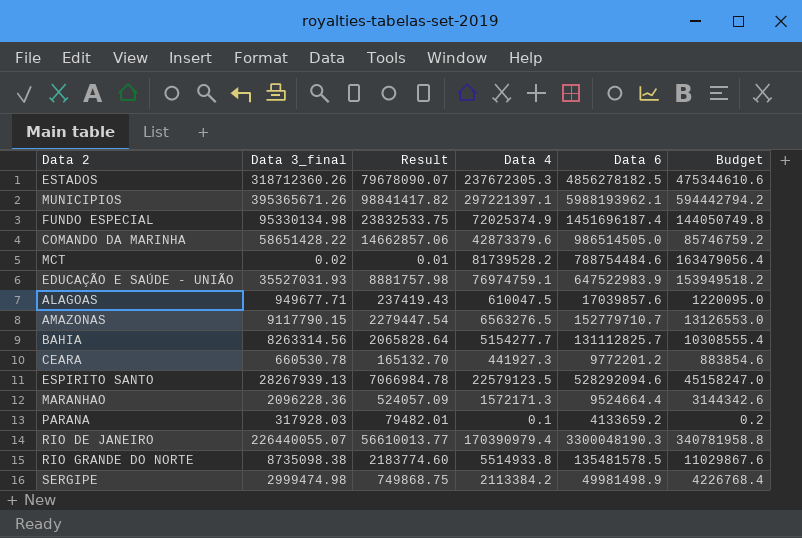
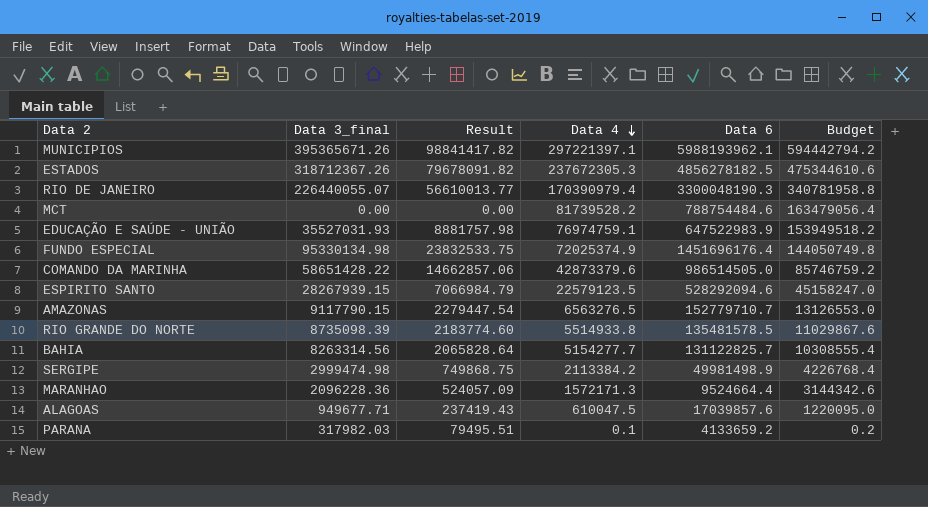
row order: none -> Data 4 descending
row CEARA: 660530.78 | 165132.70 | 441927.3 | 9772201.2 | 883854.6 -> none
ESTADOS | Data 3_final: 318712360.26 -> 318712367.26
ESTADOS | Result: 79678090.07 -> 79678091.82
MCT | Data 3_final: 0.02 -> 0.00
MCT | Result: 0.01 -> 0.00
FUNDO ESPECIAL | Data 6: 1451696187.4 -> 1451696176.4
ESPIRITO SANTO | Data 3_final: 28267939.13 -> 28267939.15
ESPIRITO SANTO | Result: 7066984.78 -> 7066984.79
RIO GRANDE DO NORTE | Data 3_final: 8735098.38 -> 8735098.39
BAHIA | Data 6: 131112825.7 -> 131122825.7
PARANA | Data 3_final: 317928.03 -> 317982.03
PARANA | Result: 79482.01 -> 79495.51

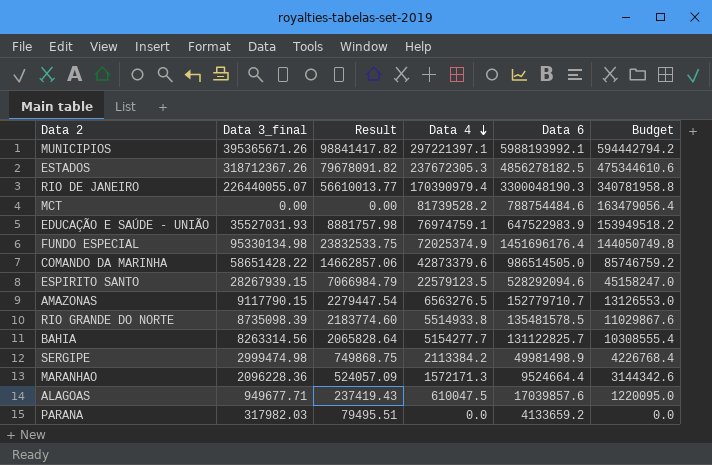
MUNICIPIOS | Data 6: 5988193962.1 -> 5988193992.1
PARANA | Data 4: 0.1 -> 0.0
PARANA | Budget: 0.2 -> 0.0

